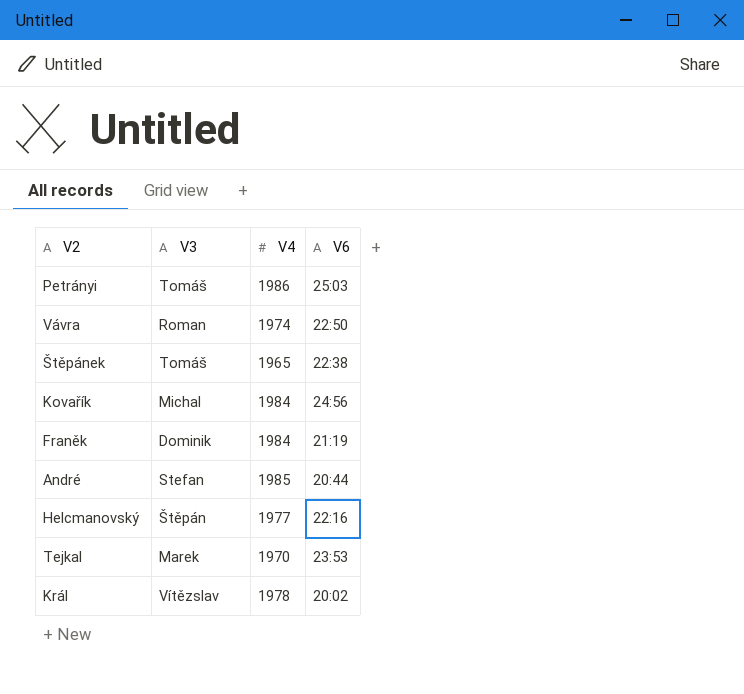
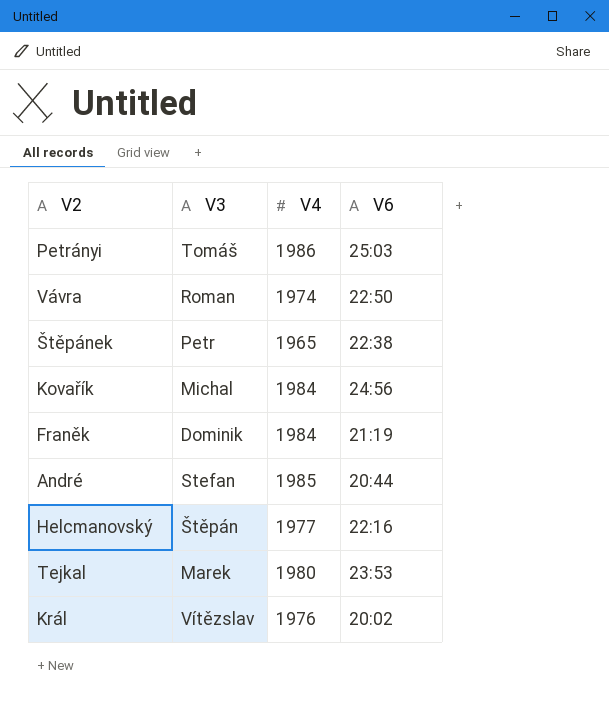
Štěpánek | V3: Tomáš -> Petr
Tejkal | V4: 1970 -> 1980
Král | V4: 1978 -> 1976

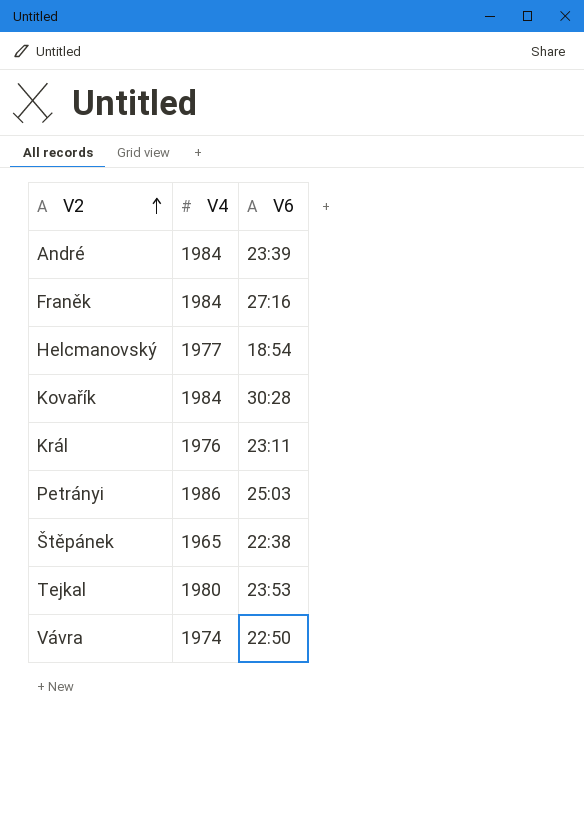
row order: none -> V2 ascending
column V3 | position: 2 -> none
André | V4: 1985 -> 1984
André | V6: 20:44 -> 23:39
Franěk | V6: 21:19 -> 27:16
Helcmanovský | V6: 22:16 -> 18:54
Kovařík | V6: 24:56 -> 30:28
Král | V6: 20:02 -> 23:11

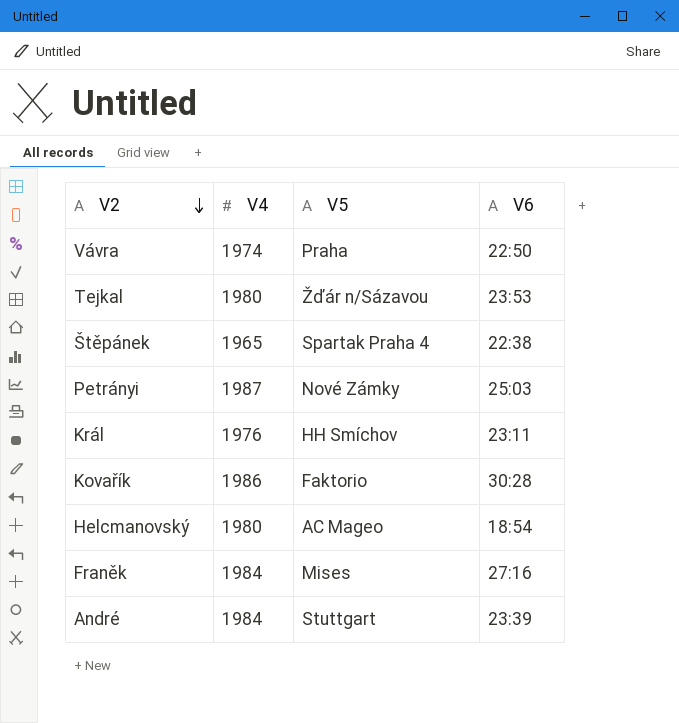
row order: V2 ascending -> V2 descending
column V5 | position: none -> 3
Petrányi | V4: 1986 -> 1987
Kovařík | V4: 1984 -> 1986
Helcmanovský | V4: 1977 -> 1980

